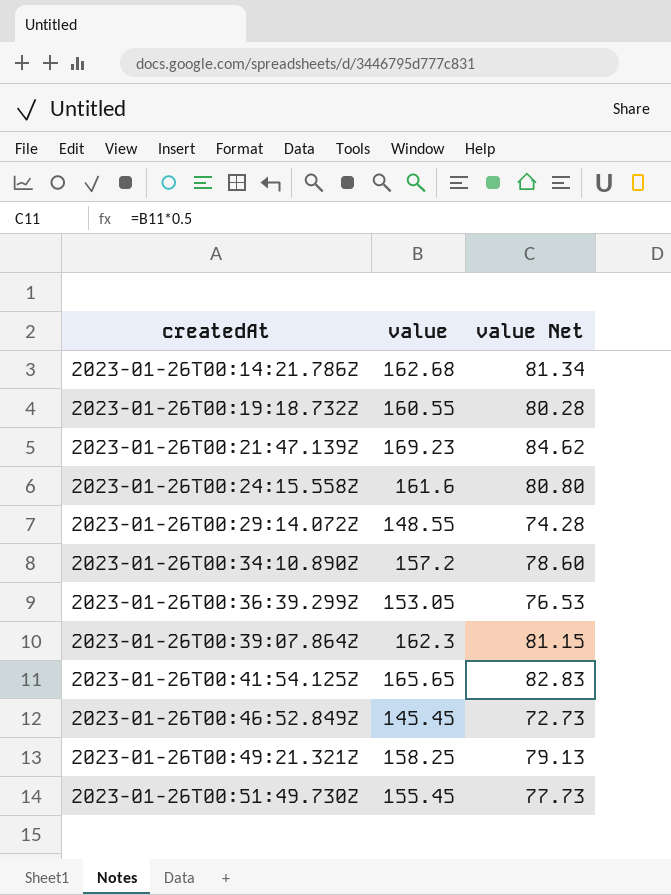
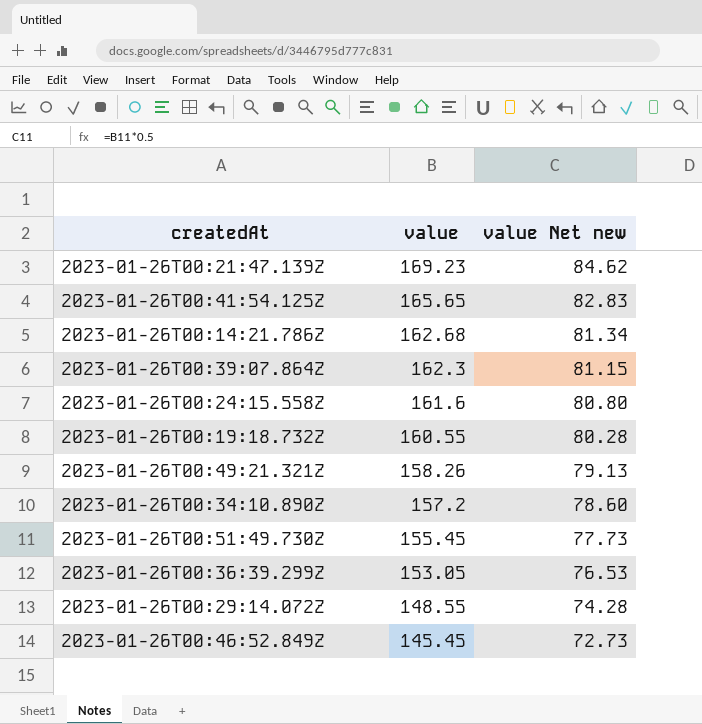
row order: createdAt ascending -> value descending
column name: value Net -> value Net new
2023-01-26T00:49:21.321Z | value: 158.25 -> 158.26

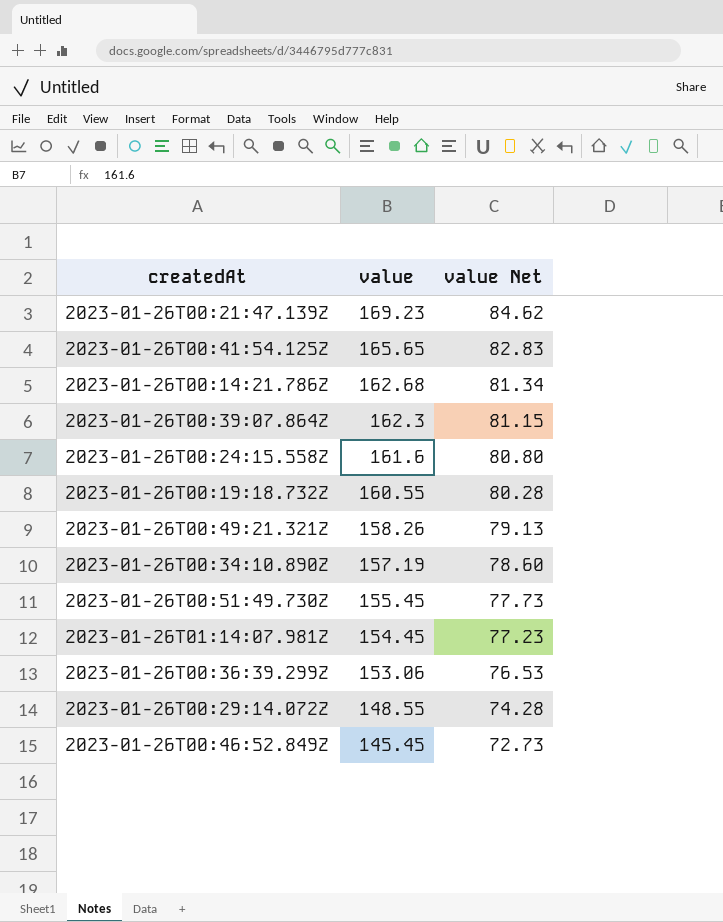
column name: value Net new -> value Net
2023-01-26T00:34:10.890Z | value: 157.2 -> 157.19
row 2023-01-26T01:14:07.981Z: none -> 154.45 | 77.23
2023-01-26T00:36:39.299Z | value: 153.05 -> 153.06

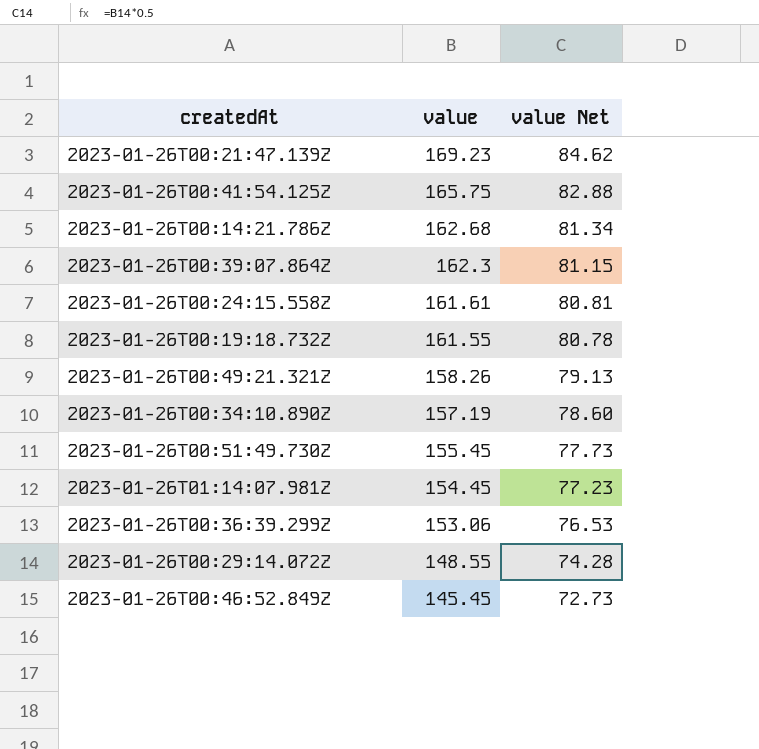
2023-01-26T00:41:54.125Z | value: 165.65 -> 165.75
2023-01-26T00:41:54.125Z | value Net: 82.83 -> 82.88
2023-01-26T00:24:15.558Z | value: 161.6 -> 161.61
2023-01-26T00:24:15.558Z | value Net: 80.80 -> 80.81
2023-01-26T00:19:18.732Z | value: 160.55 -> 161.55
2023-01-26T00:19:18.732Z | value Net: 80.28 -> 80.78

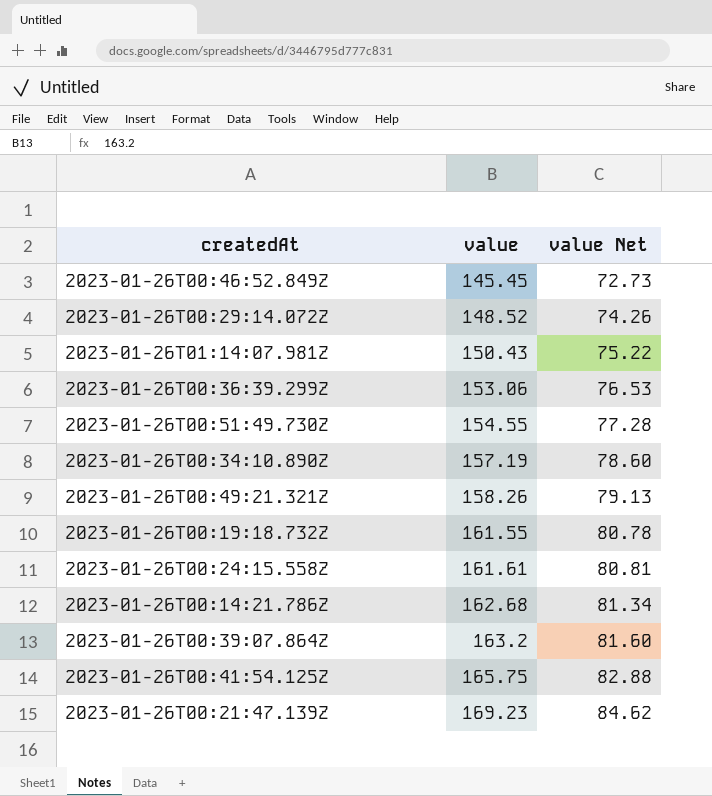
row order: value descending -> value ascending
2023-01-26T00:29:14.072Z | value: 148.55 -> 148.52
2023-01-26T00:29:14.072Z | value Net: 74.28 -> 74.26
2023-01-26T01:14:07.981Z | value: 154.45 -> 150.43
2023-01-26T01:14:07.981Z | value Net: 77.23 -> 75.22
2023-01-26T00:51:49.730Z | value: 155.45 -> 154.55
2023-01-26T00:51:49.730Z | value Net: 77.73 -> 77.28
2023-01-26T00:39:07.864Z | value: 162.3 -> 163.2
2023-01-26T00:39:07.864Z | value Net: 81.15 -> 81.60

